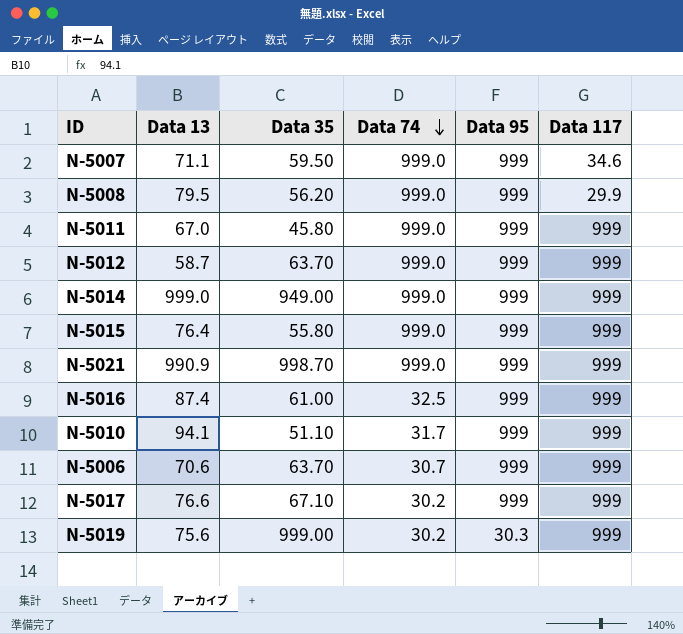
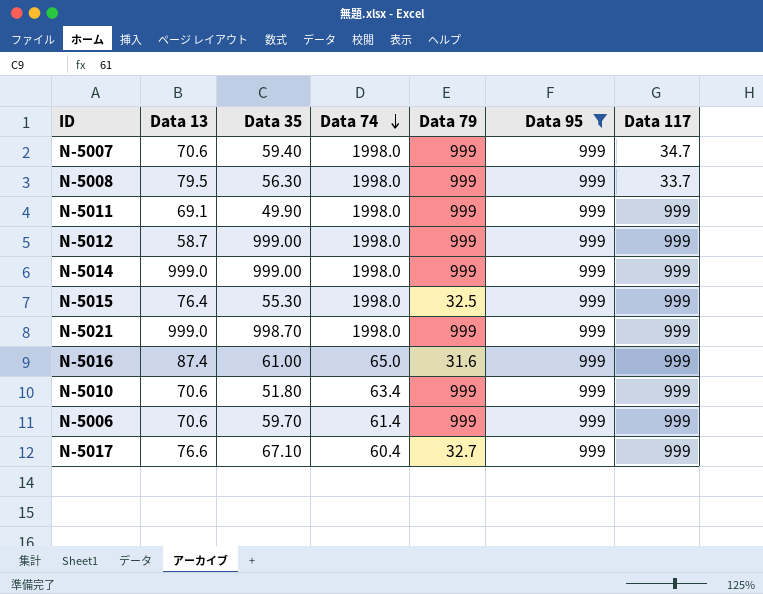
filter: none -> Data 95 = 999
column Data 79 | position: none -> 5
N-5007 | Data 13: 71.1 -> 70.6
N-5007 | Data 35: 59.50 -> 59.40
N-5007 | Data 74: 999.0 -> 1998.0
N-5007 | Data 117: 34.6 -> 34.7
N-5008 | Data 35: 56.20 -> 56.30
N-5008 | Data 74: 999.0 -> 1998.0
N-5008 | Data 117: 29.9 -> 33.7
N-5011 | Data 13: 67.0 -> 69.1
N-5011 | Data 35: 45.80 -> 49.90
N-5011 | Data 74: 999.0 -> 1998.0
N-5012 | Data 35: 63.70 -> 999.00
N-5012 | Data 74: 999.0 -> 1998.0
N-5014 | Data 35: 949.00 -> 999.00
N-5014 | Data 74: 999.0 -> 1998.0
N-5015 | Data 35: 55.80 -> 55.30
N-5015 | Data 74: 999.0 -> 1998.0
N-5021 | Data 13: 990.9 -> 999.0
N-5021 | Data 74: 999.0 -> 1998.0
N-5016 | Data 74: 32.5 -> 65.0
N-5010 | Data 13: 94.1 -> 70.6
N-5010 | Data 35: 51.10 -> 51.80
N-5010 | Data 74: 31.7 -> 63.4
N-5006 | Data 35: 63.70 -> 59.70
N-5006 | Data 74: 30.7 -> 61.4
N-5017 | Data 74: 30.2 -> 60.4

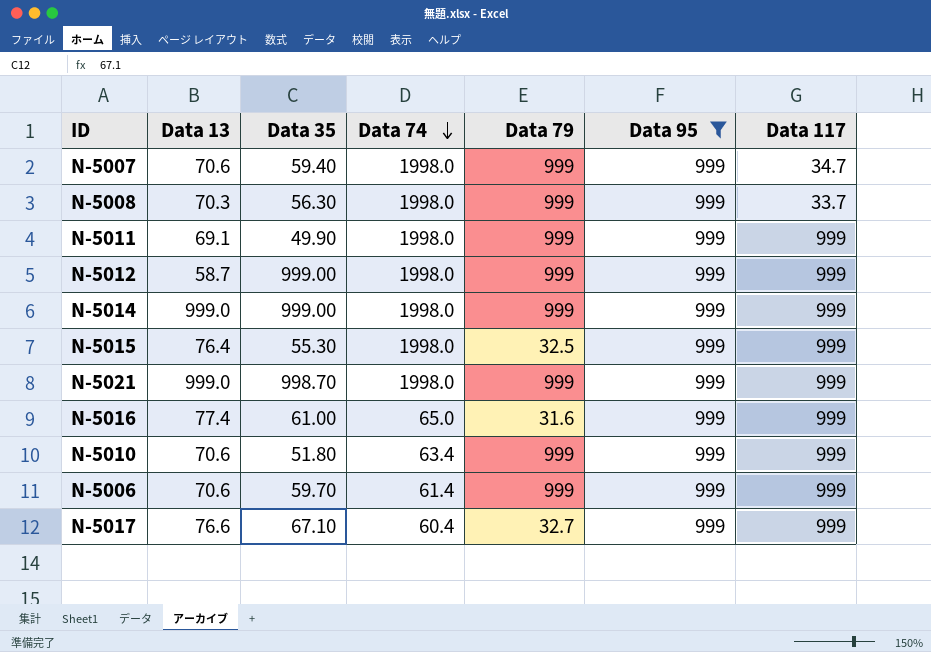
N-5008 | Data 13: 79.5 -> 70.3
N-5016 | Data 13: 87.4 -> 77.4

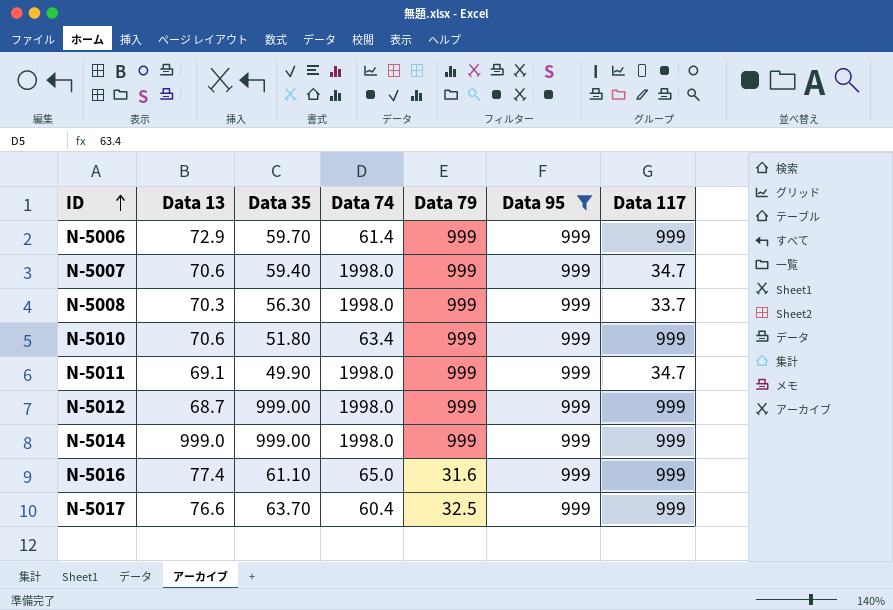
row order: Data 74 descending -> ID ascending
row N-5015: 76.4 | 55.30 | 1998.0 | 32.5 | 999 | 999 -> none
row N-5021: 999.0 | 998.70 | 1998.0 | 999 | 999 | 999 -> none
N-5006 | Data 13: 70.6 -> 72.9
N-5011 | Data 117: 999 -> 34.7
N-5012 | Data 13: 58.7 -> 68.7
N-5016 | Data 35: 61.00 -> 61.10
N-5017 | Data 35: 67.10 -> 63.70
N-5017 | Data 79: 32.7 -> 32.5

